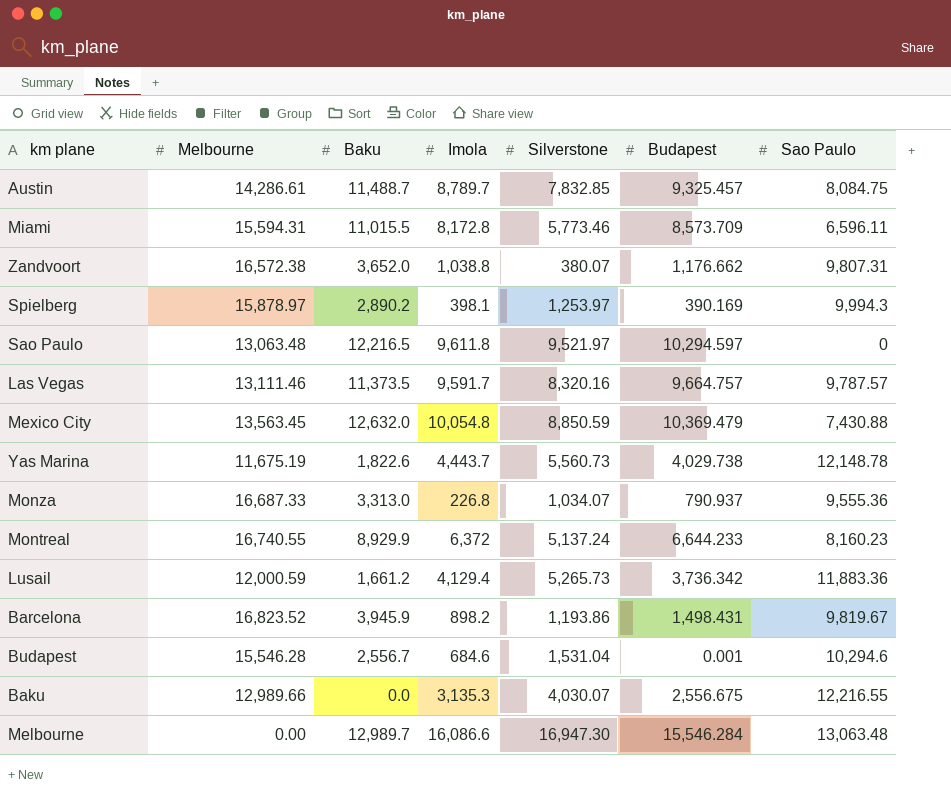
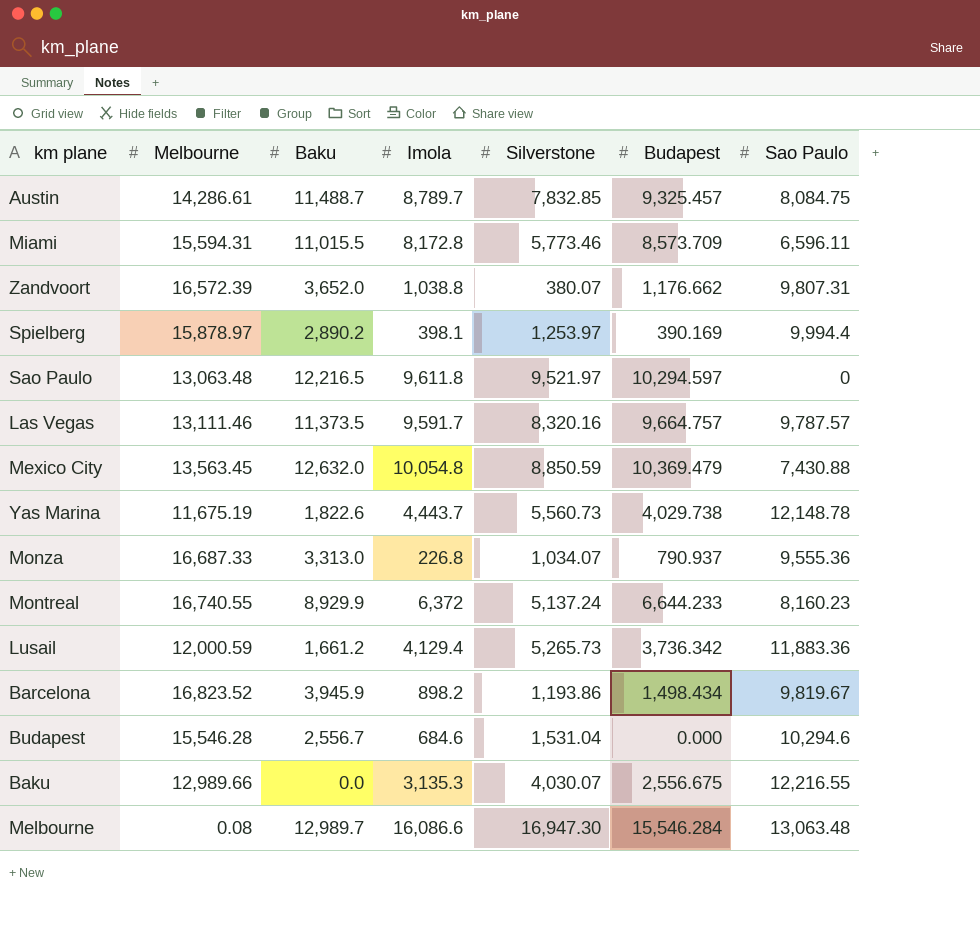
Zandvoort | Melbourne: 16,572.38 -> 16,572.39
Spielberg | Sao Paulo: 9,994.3 -> 9,994.4
Barcelona | Budapest: 1,498.431 -> 1,498.434
Budapest | Budapest: 0.001 -> 0.000
Melbourne | Melbourne: 0.00 -> 0.08

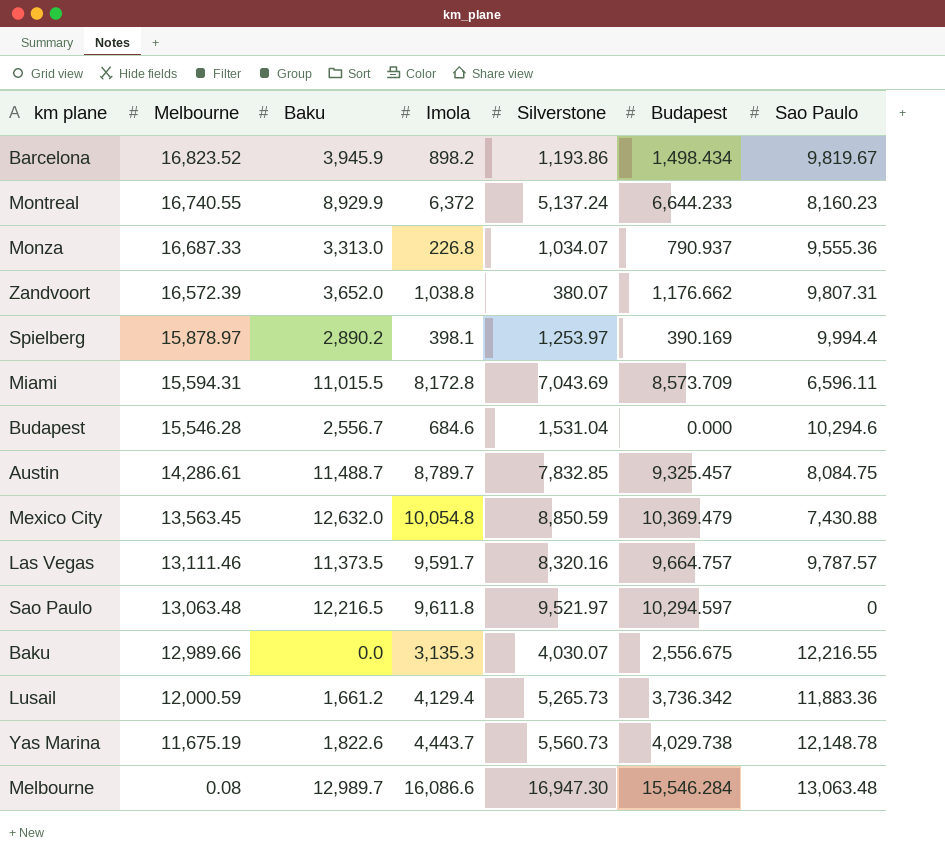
row order: none -> Melbourne descending
Miami | Silverstone: 5,773.46 -> 7,043.69

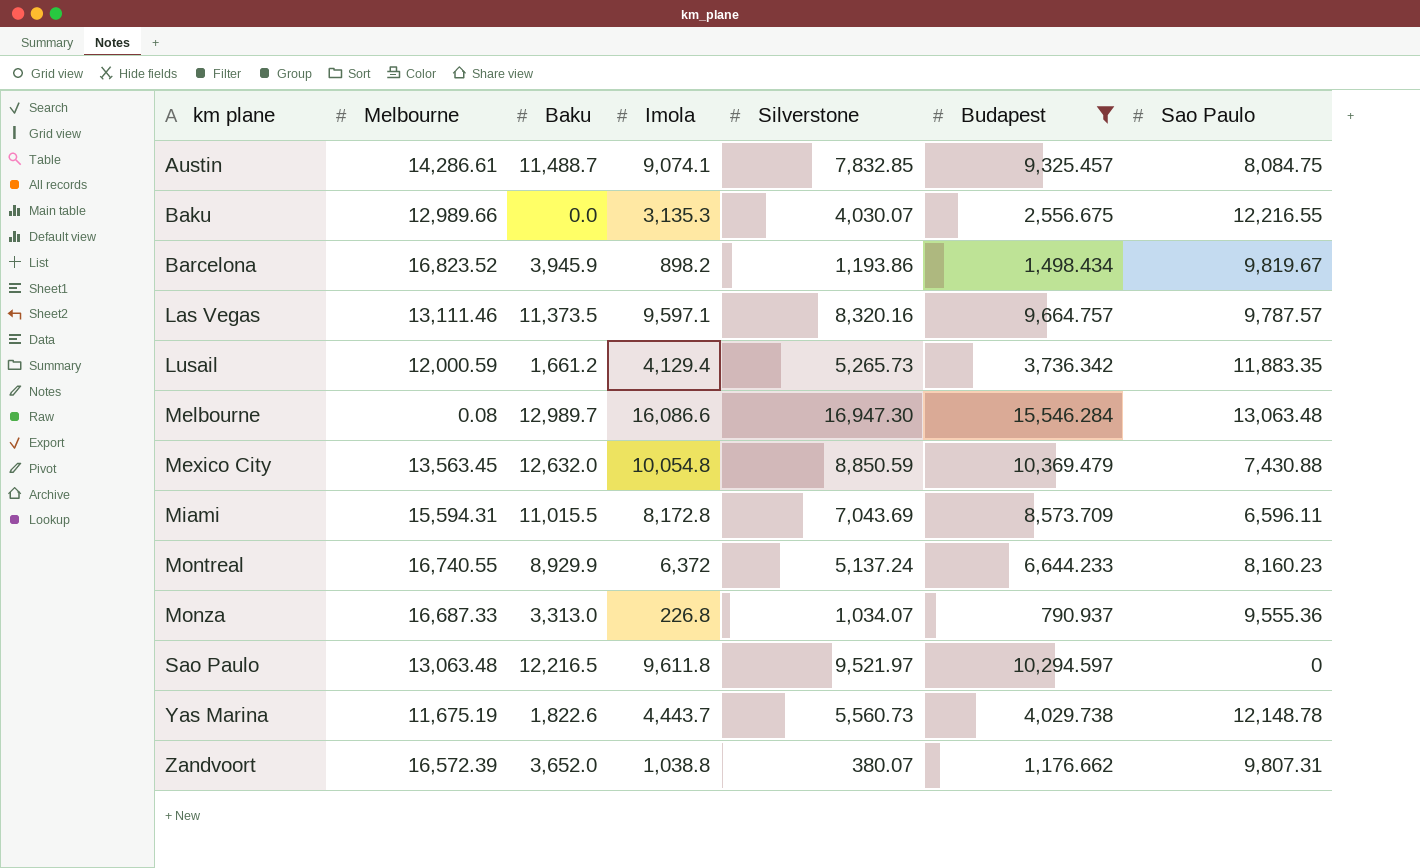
filter: none -> Budapest >= 790.937
row order: Melbourne descending -> km plane ascending
Austin | Imola: 8,789.7 -> 9,074.1
Las Vegas | Imola: 9,591.7 -> 9,597.1
Lusail | Sao Paulo: 11,883.36 -> 11,883.35

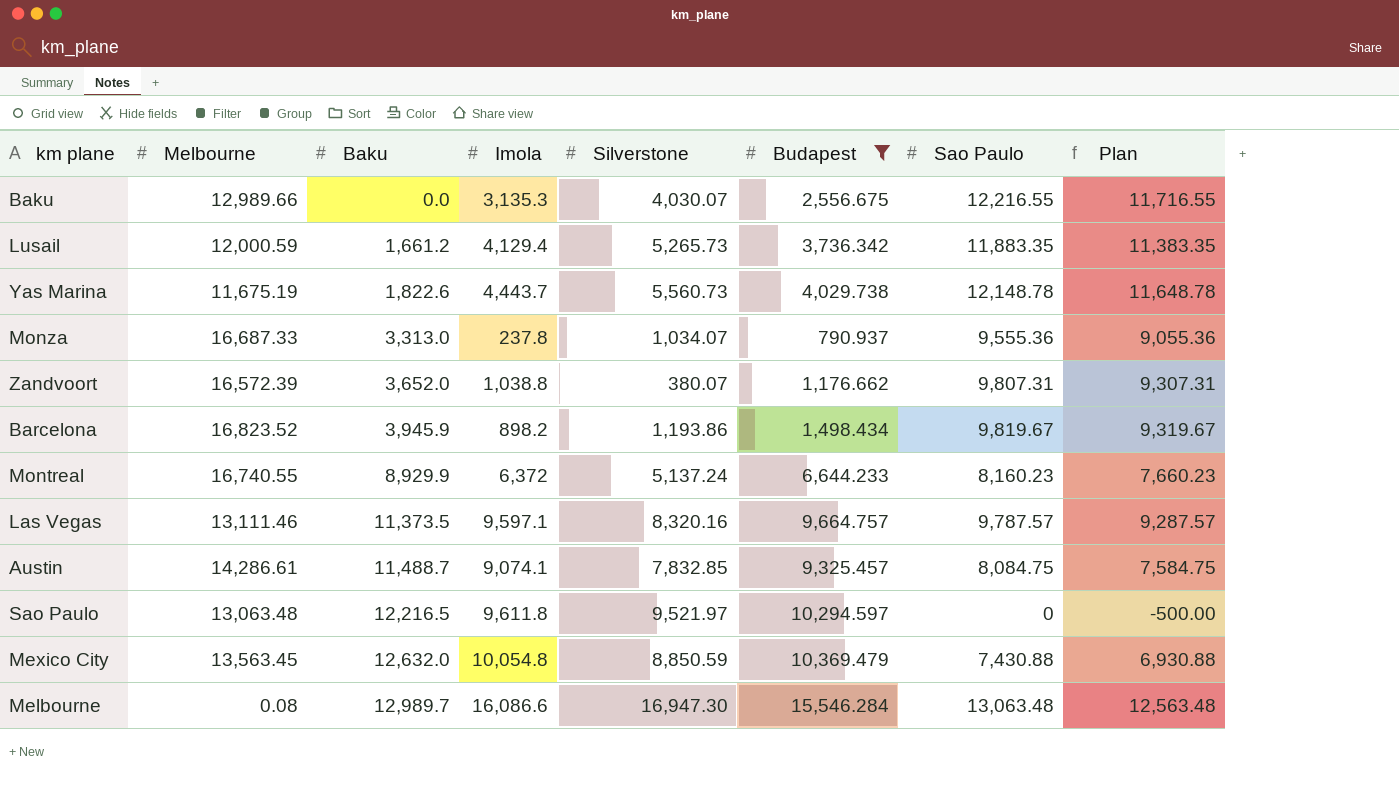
row order: km plane ascending -> Baku ascending
column Plan | formula: none -> [Sao Paulo] - 500
row Miami: 15,594.31 | 11,015.5 | 8,172.8 | 7,043.69 | 8,573.709 | 6,596.11 -> none
Monza | Imola: 226.8 -> 237.8

